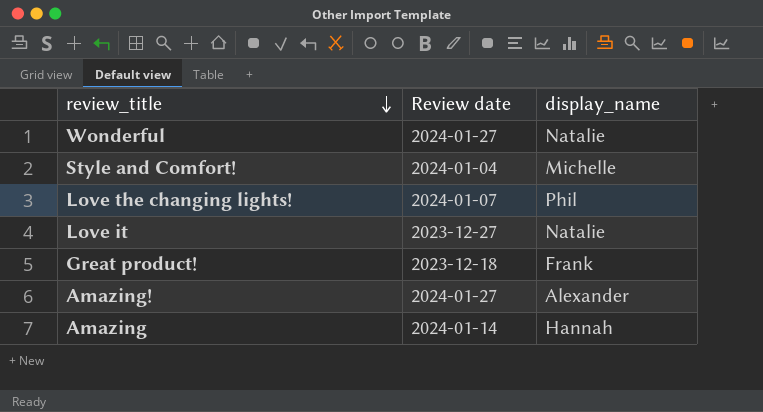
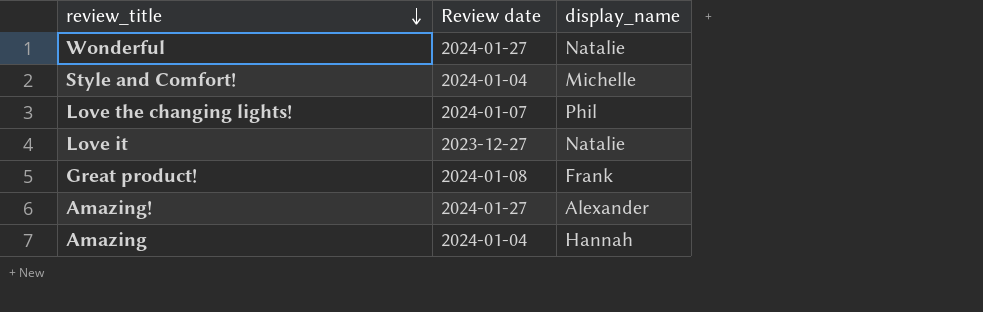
Great product! | Review date: 2023-12-18 -> 2024-01-08
Amazing | Review date: 2024-01-14 -> 2024-01-04

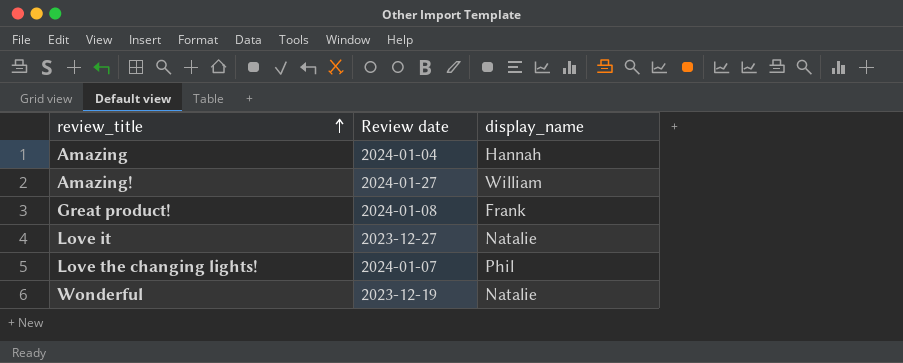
row order: review_title descending -> review_title ascending
row Style and Comfort!: 2024-01-04 | Michelle -> none
Amazing! | display_name: Alexander -> William
Wonderful | Review date: 2024-01-27 -> 2023-12-19

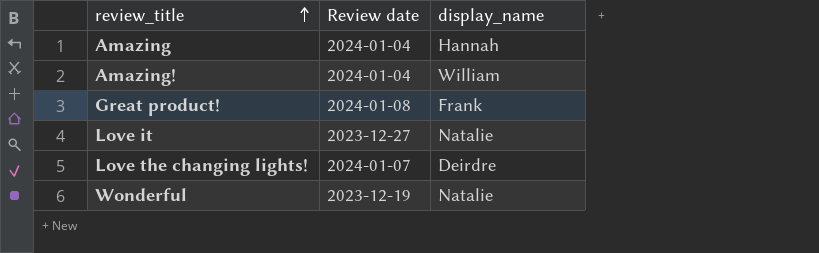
Amazing! | Review date: 2024-01-27 -> 2024-01-04
Love the changing lights! | display_name: Phil -> Deirdre

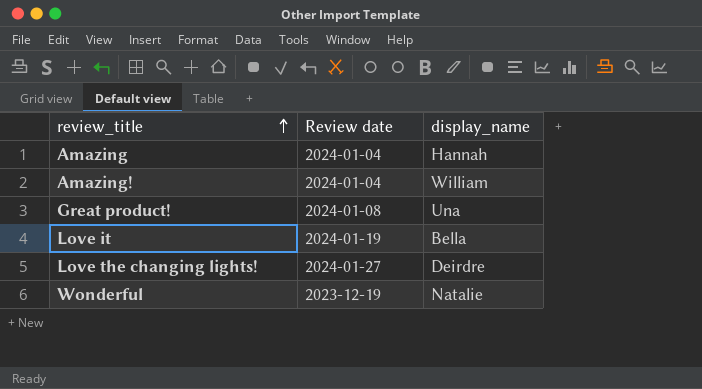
Great product! | display_name: Frank -> Una
Love it | Review date: 2023-12-27 -> 2024-01-19
Love it | display_name: Natalie -> Bella
Love the changing lights! | Review date: 2024-01-07 -> 2024-01-27

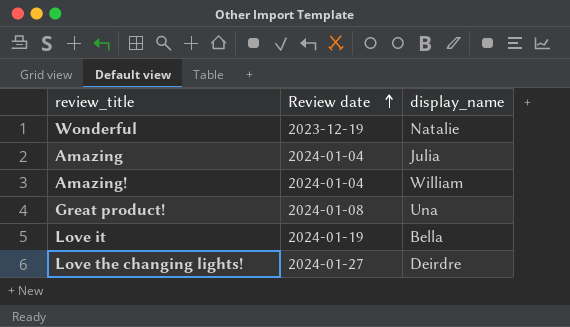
row order: review_title ascending -> Review date ascending
Amazing | display_name: Hannah -> Julia

